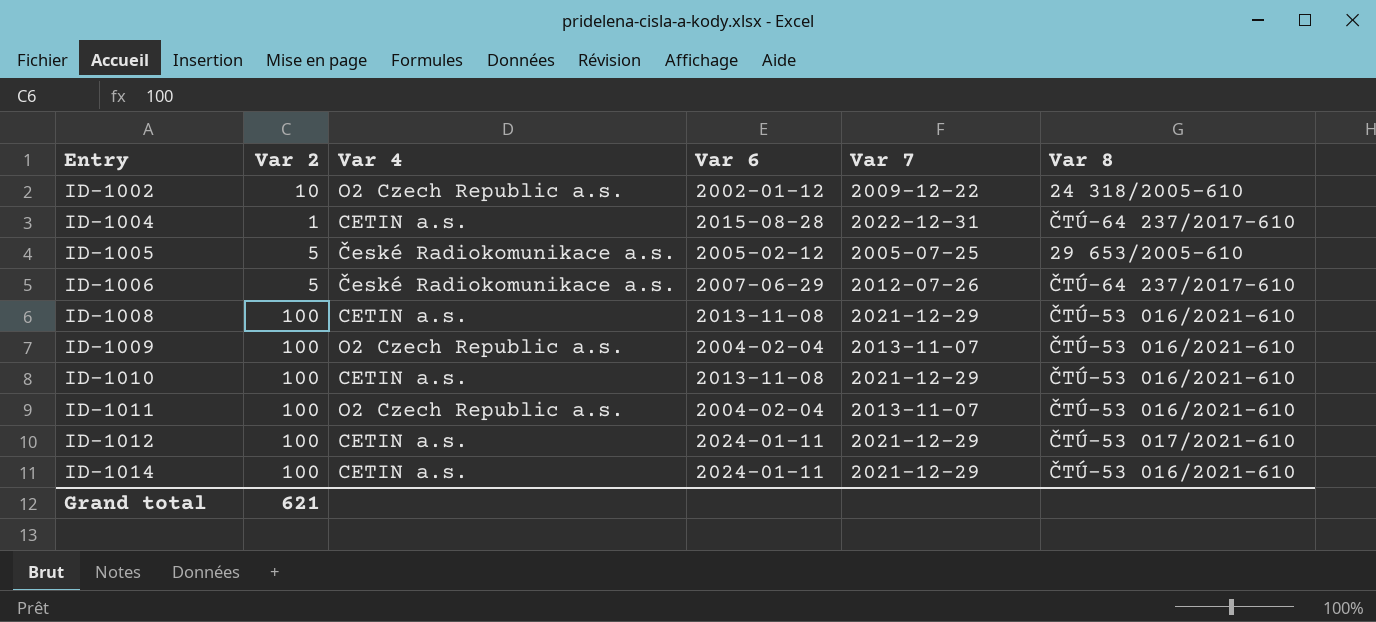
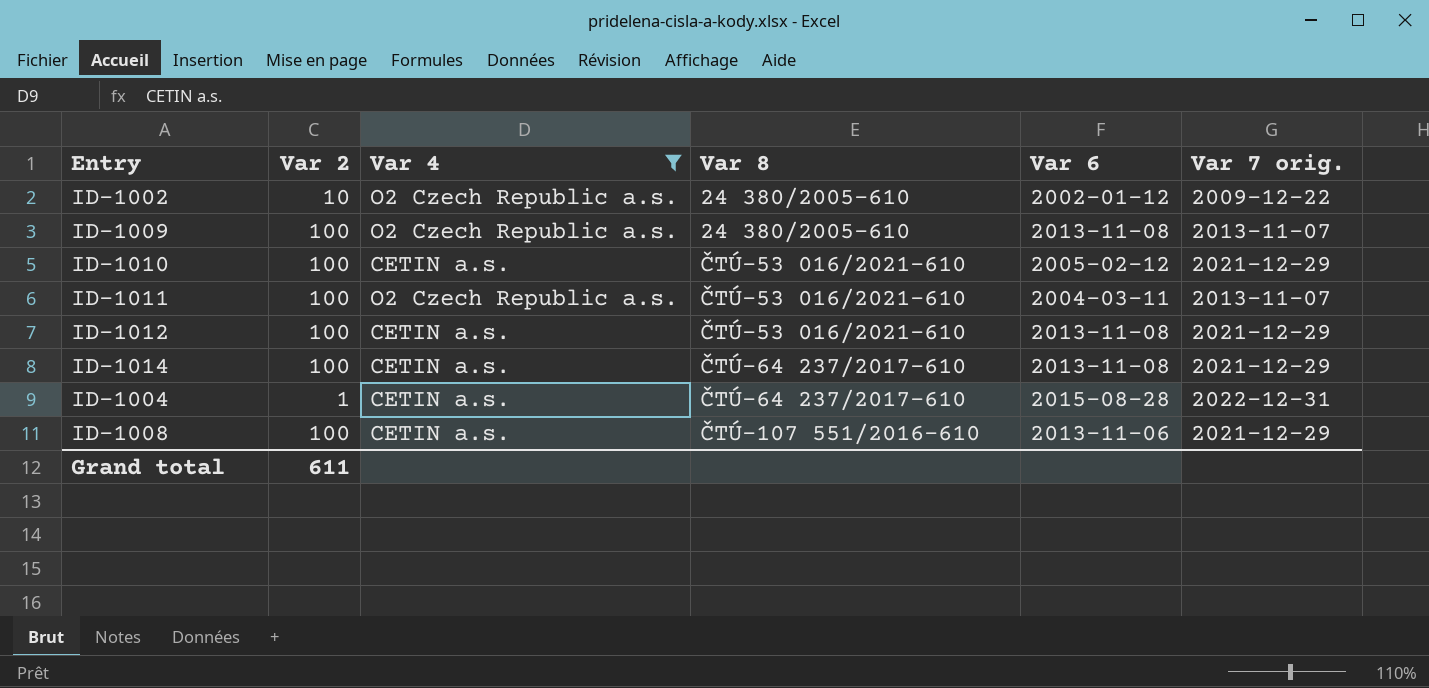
filter: none -> Var 4 != České Radiokomunikace a.s.
row order: Entry ascending -> Var 8 ascending
column Var 8 | position: 6 -> 4
column name: Var 7 -> Var 7 orig.
ID-1002 | Var 8: 24 318/2005-610 -> 24 380/2005-610
ID-1009 | Var 8: ČTÚ-53 016/2021-610 -> 24 380/2005-610
ID-1009 | Var 6: 2004-02-04 -> 2013-11-08
ID-1010 | Var 6: 2013-11-08 -> 2005-02-12
ID-1011 | Var 6: 2004-02-04 -> 2004-03-11
ID-1012 | Var 8: ČTÚ-53 017/2021-610 -> ČTÚ-53 016/2021-610
ID-1012 | Var 6: 2024-01-11 -> 2013-11-08
ID-1014 | Var 8: ČTÚ-53 016/2021-610 -> ČTÚ-64 237/2017-610
ID-1014 | Var 6: 2024-01-11 -> 2013-11-08
ID-1008 | Var 8: ČTÚ-53 016/2021-610 -> ČTÚ-107 551/2016-610
ID-1008 | Var 6: 2013-11-08 -> 2013-11-06
Grand total | Var 2: 621 -> 611

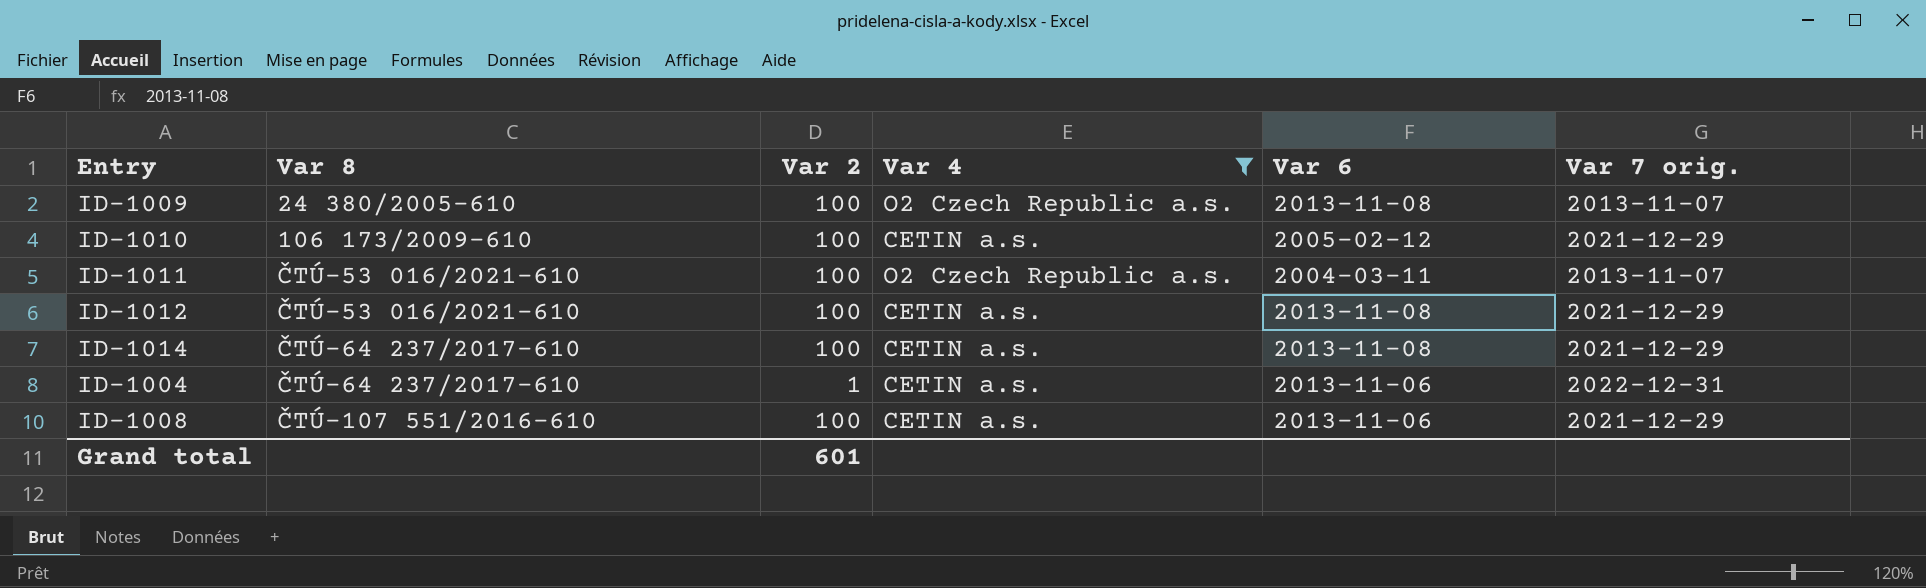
column Var 8 | position: 4 -> 2
row ID-1002: 10 | O2 Czech Republic a.s. | 24 380/2005-610 | 2002-01-12 | 2009-12-22 -> none
ID-1010 | Var 8: ČTÚ-53 016/2021-610 -> 106 173/2009-610
ID-1004 | Var 6: 2015-08-28 -> 2013-11-06
Grand total | Var 2: 611 -> 601

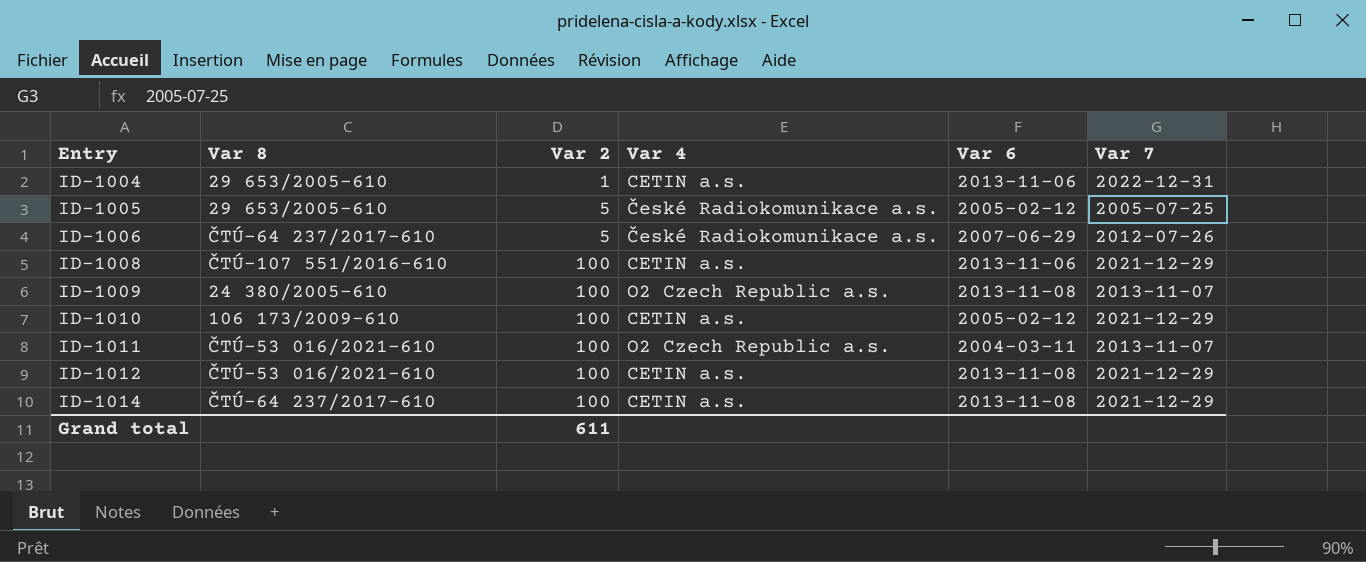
filter: Var 4 != České Radiokomunikace a.s. -> none
row order: Var 8 ascending -> Entry ascending
column name: Var 7 orig. -> Var 7
ID-1004 | Var 8: ČTÚ-64 237/2017-610 -> 29 653/2005-610
Grand total | Var 2: 601 -> 611

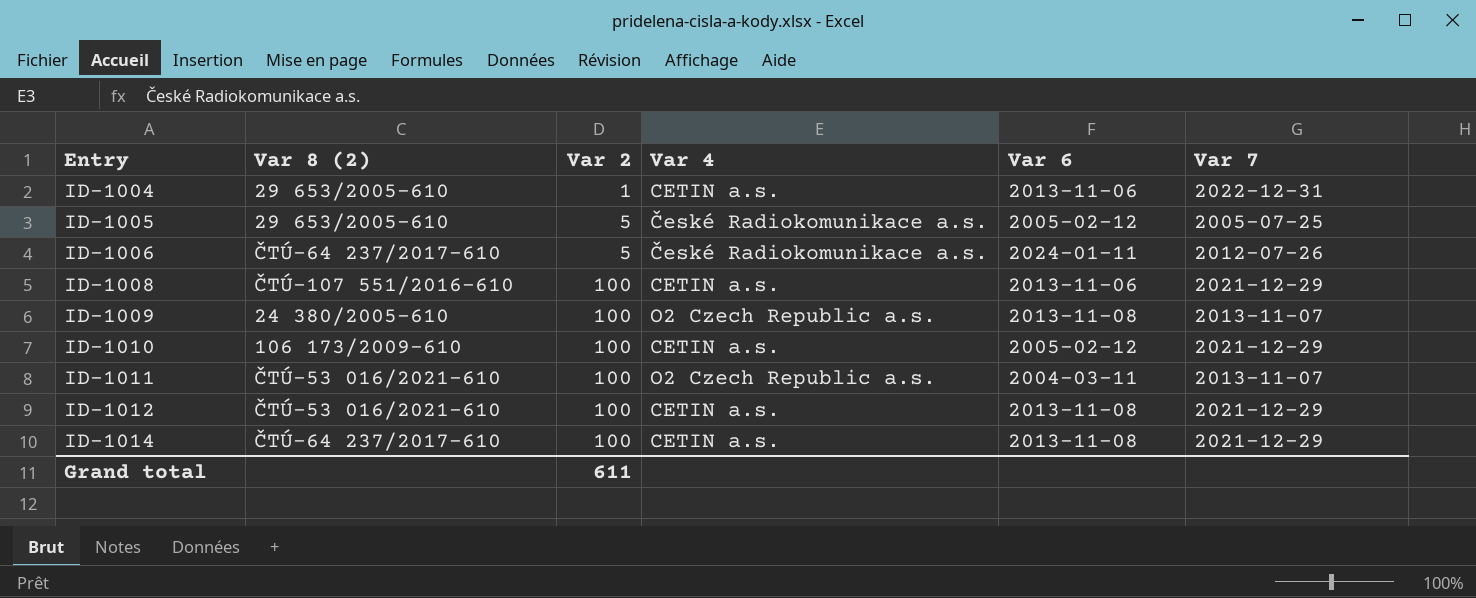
column name: Var 8 -> Var 8 (2)
ID-1006 | Var 6: 2007-06-29 -> 2024-01-11

